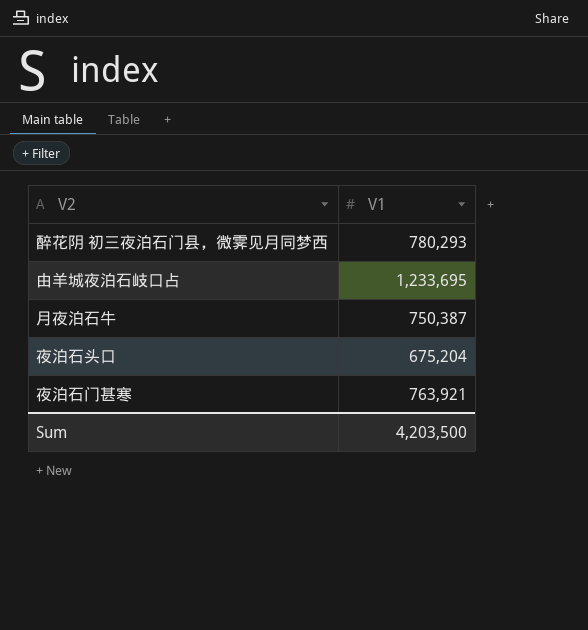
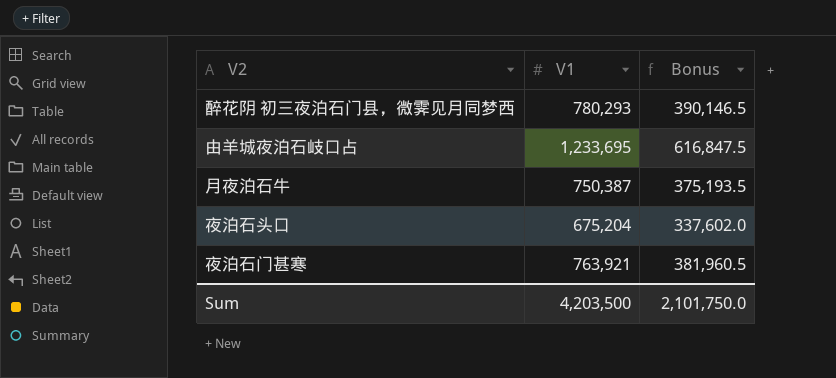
column Bonus | formula: none -> [V1] * 0.5

